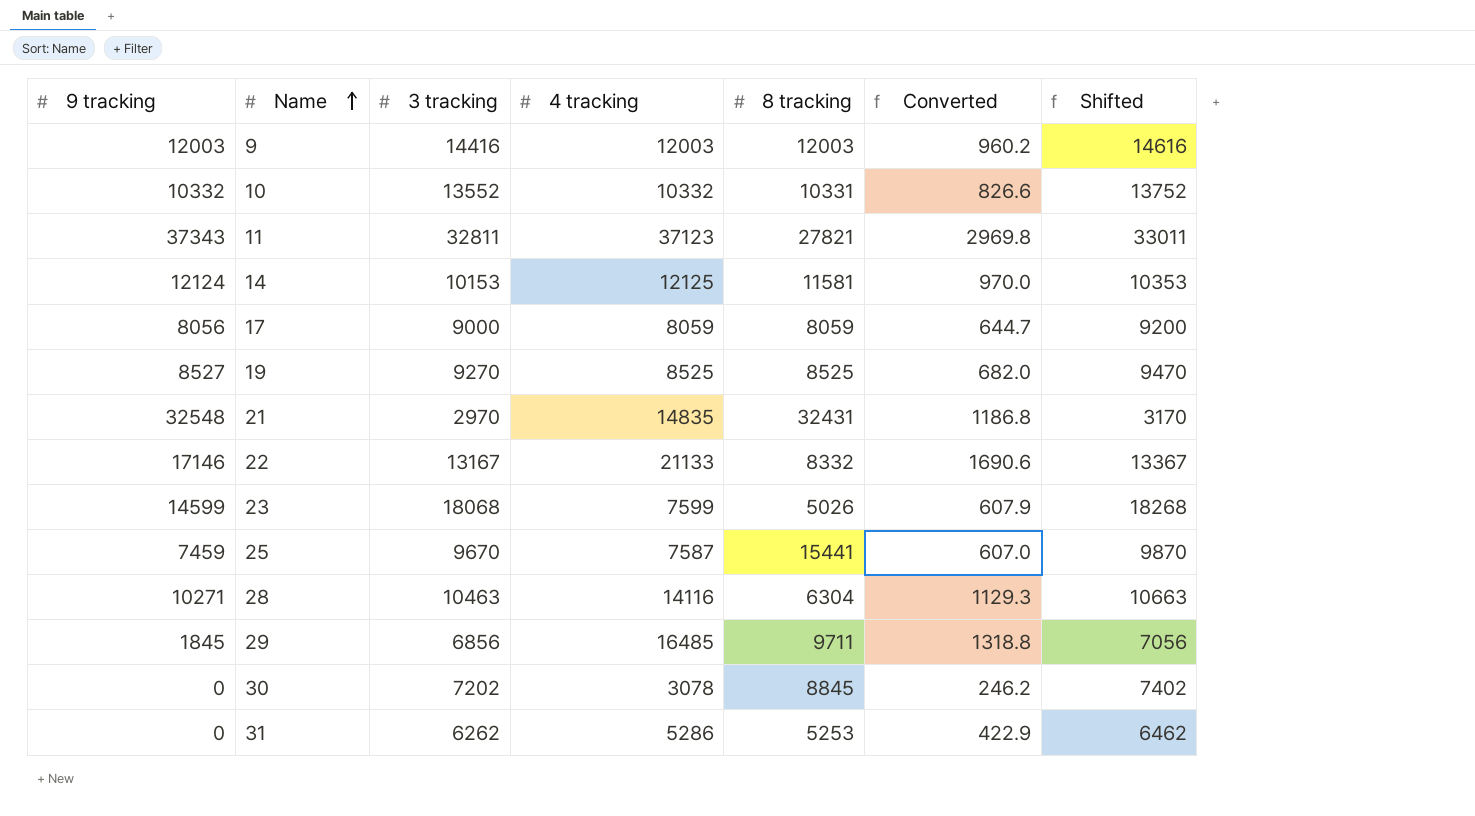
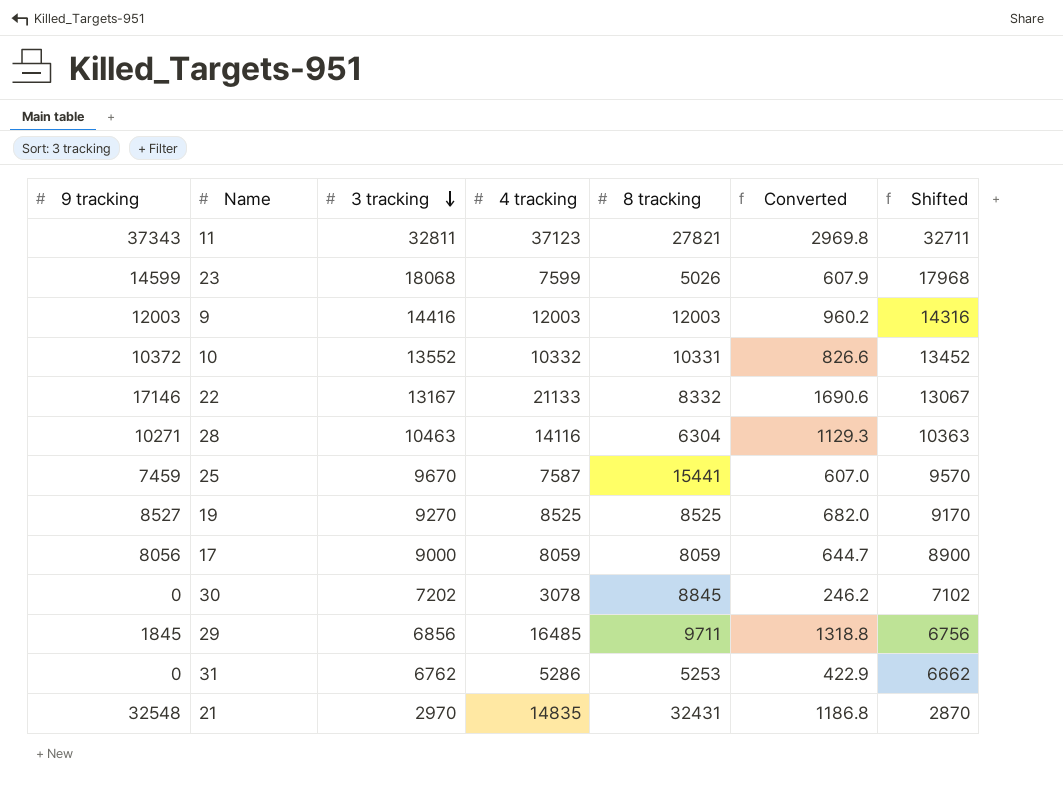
row order: Name ascending -> 3 tracking descending
column Shifted | formula: [3 tracking] + 200 -> [3 tracking] - 100
row 14: 12124 | 10153 | 12125 | 11581 | 970.0 | 10353 -> none
10 | 9 tracking: 10332 -> 10372
31 | 3 tracking: 6262 -> 6762

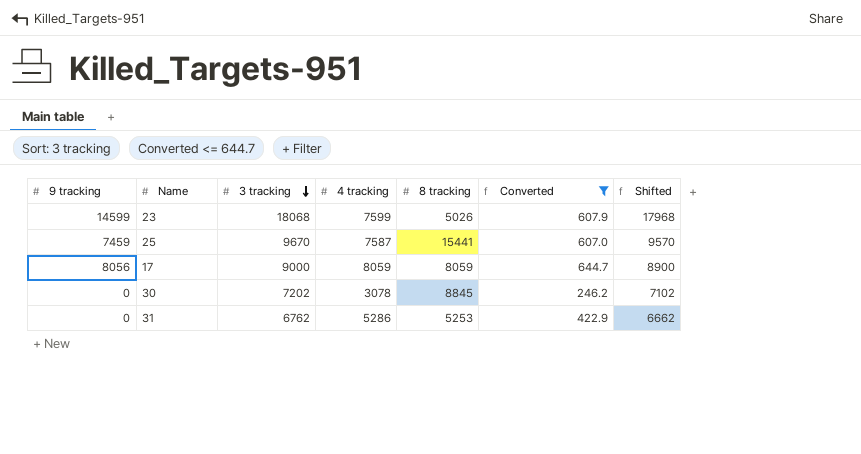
filter: none -> Converted <= 644.7

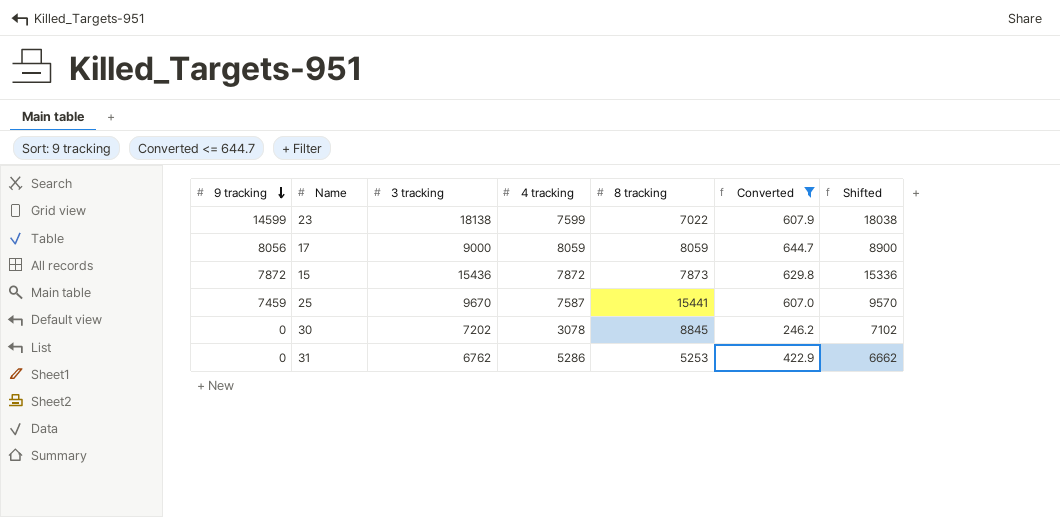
row order: 3 tracking descending -> 9 tracking descending
23 | 3 tracking: 18068 -> 18138
23 | 8 tracking: 5026 -> 7022
23 | Shifted: 17968 -> 18038
row 15: none -> 7872 | 15436 | 7872 | 7873 | 629.8 | 15336

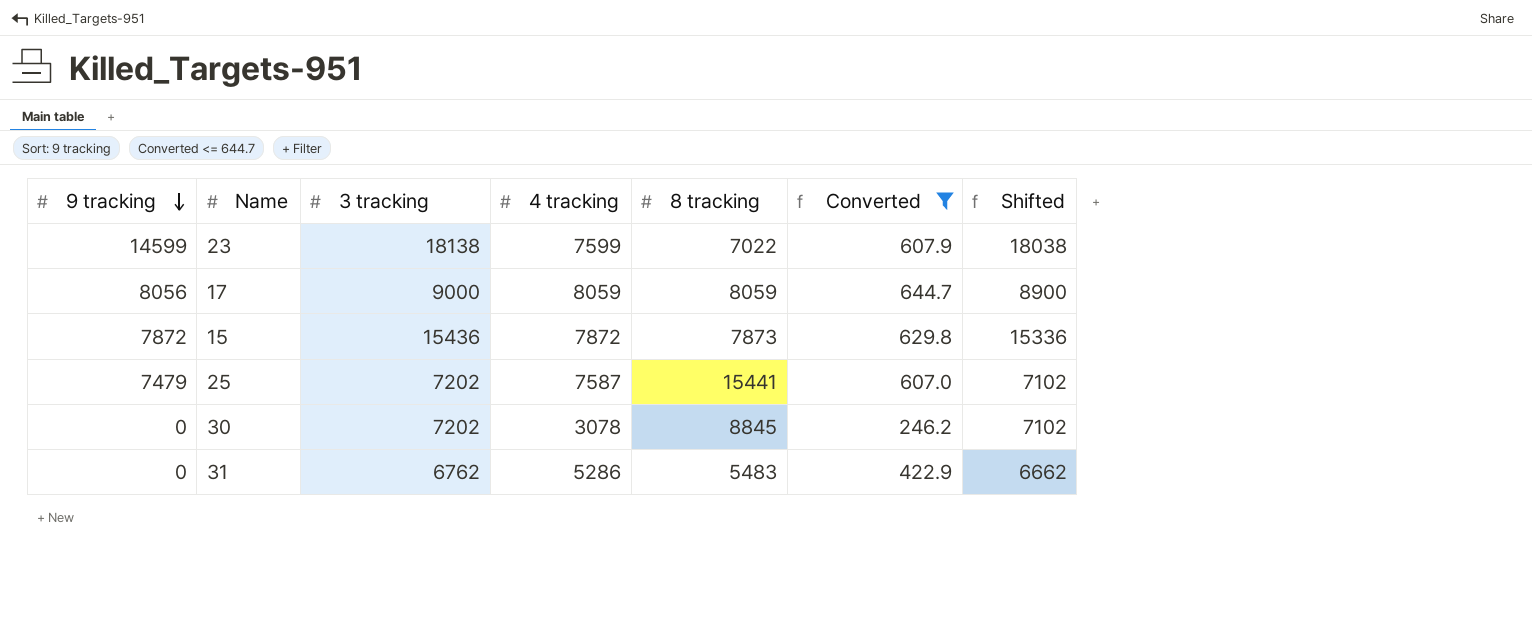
25 | 9 tracking: 7459 -> 7479
25 | 3 tracking: 9670 -> 7202
25 | Shifted: 9570 -> 7102
31 | 8 tracking: 5253 -> 5483

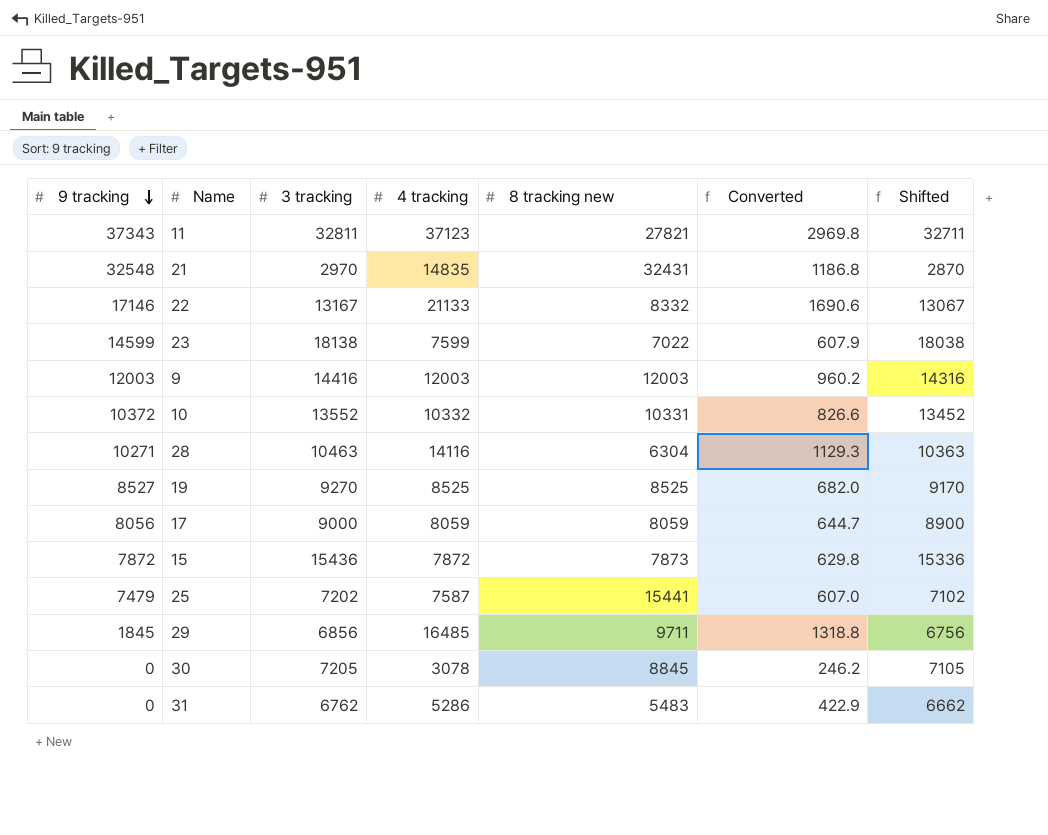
filter: Converted <= 644.7 -> none
column name: 8 tracking -> 8 tracking new
30 | 3 tracking: 7202 -> 7205
30 | Shifted: 7102 -> 7105

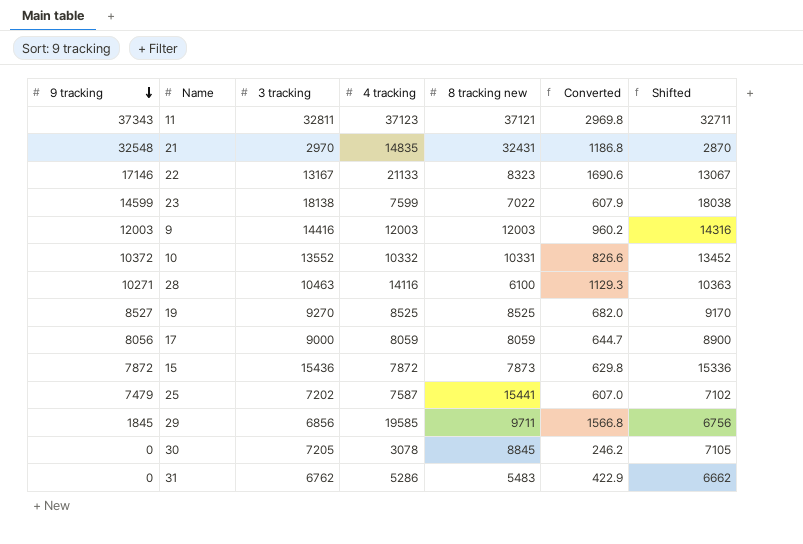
11 | 8 tracking new: 27821 -> 37121
22 | 8 tracking new: 8332 -> 8323
28 | 8 tracking new: 6304 -> 6100
29 | 4 tracking: 16485 -> 19585
29 | Converted: 1318.8 -> 1566.8

